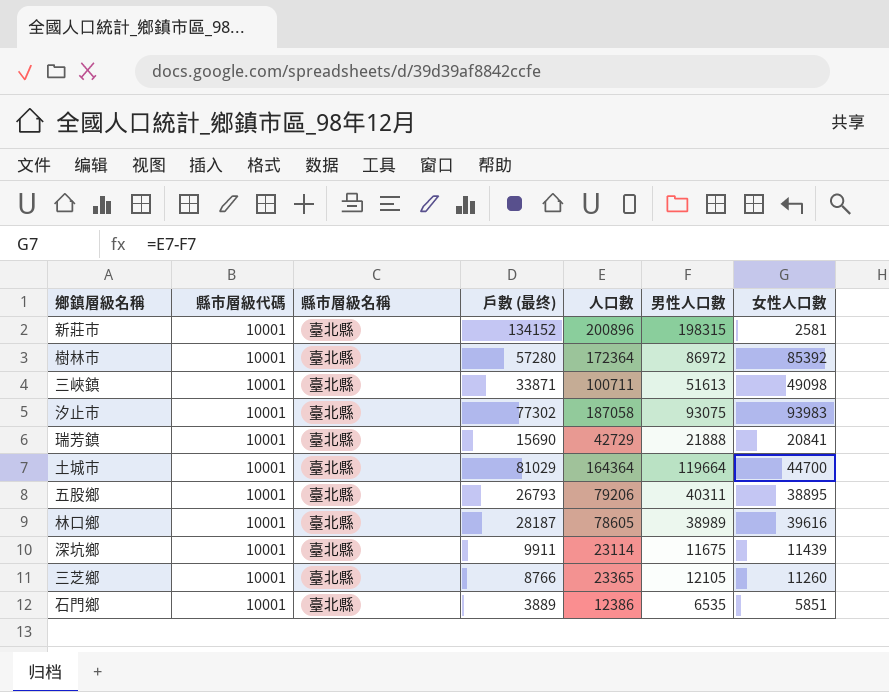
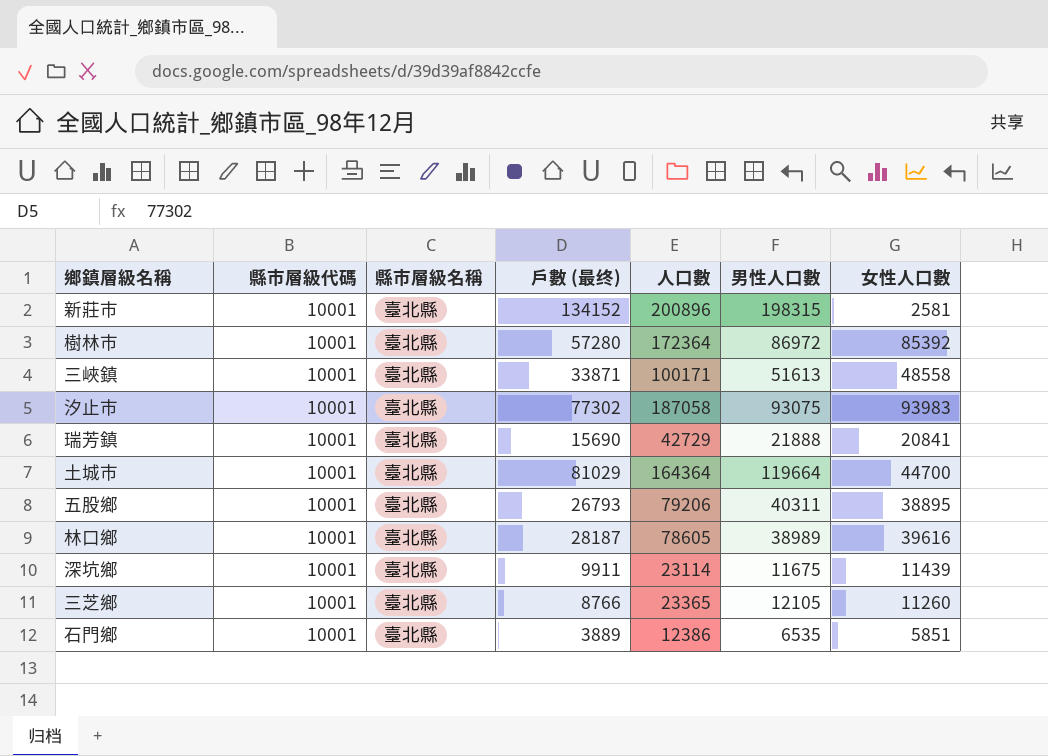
三峽鎮 | 人口數: 100711 -> 100171
三峽鎮 | 女性人口數: 49098 -> 48558

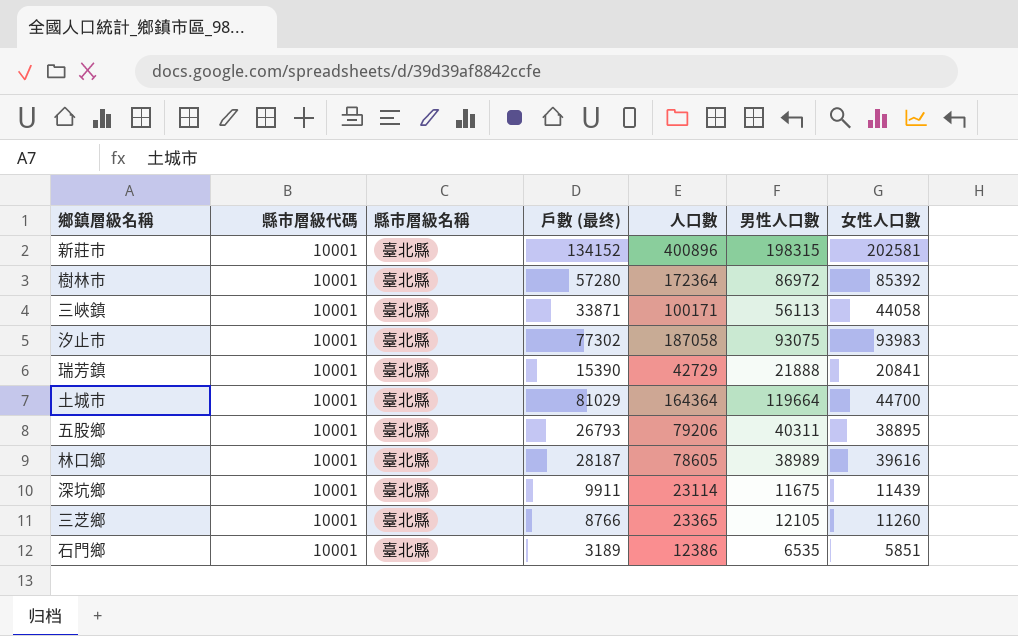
新莊市 | 人口數: 200896 -> 400896
新莊市 | 女性人口數: 2581 -> 202581
三峽鎮 | 男性人口數: 51613 -> 56113
三峽鎮 | 女性人口數: 48558 -> 44058
瑞芳鎮 | 戶數 (最终): 15690 -> 15390
石門鄉 | 戶數 (最终): 3889 -> 3189

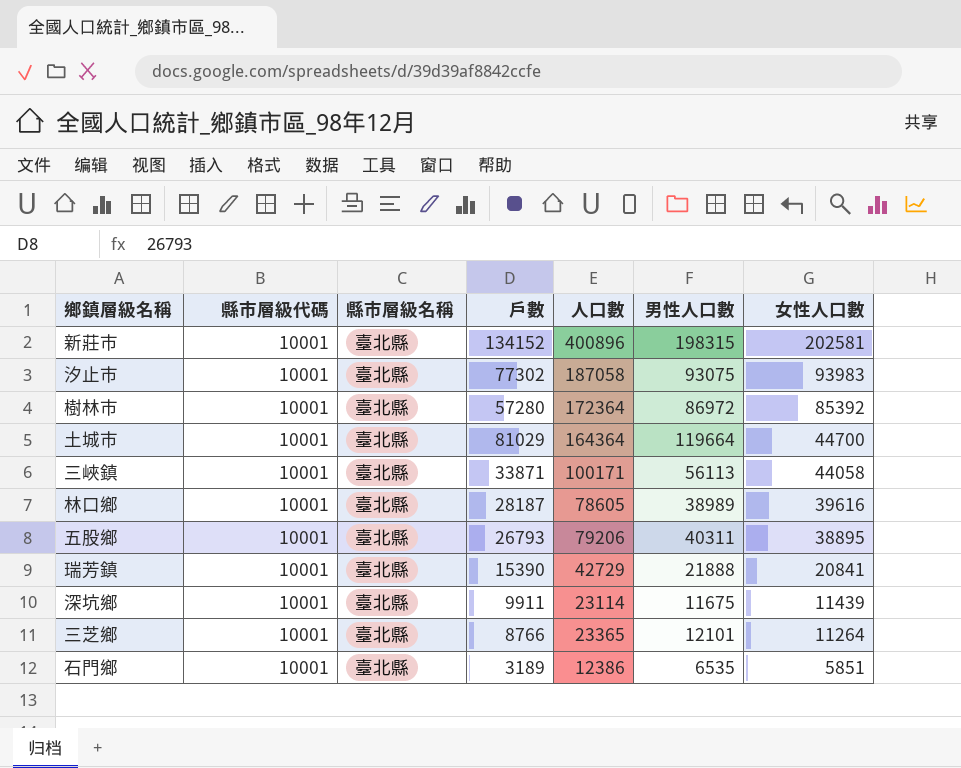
row order: none -> 女性人口數 descending
column name: 戶數 (最终) -> 戶數
三芝鄉 | 男性人口數: 12105 -> 12101
三芝鄉 | 女性人口數: 11260 -> 11264

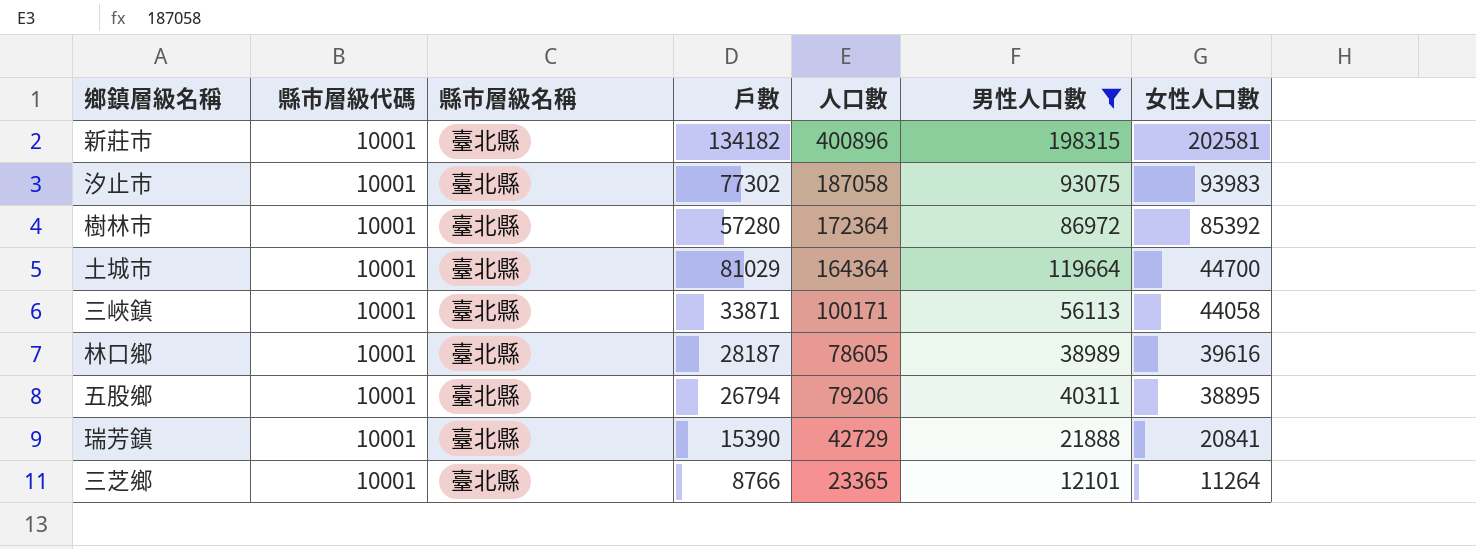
filter: none -> 男性人口數 >= 12101
新莊市 | 戶數: 134152 -> 134182
五股鄉 | 戶數: 26793 -> 26794

